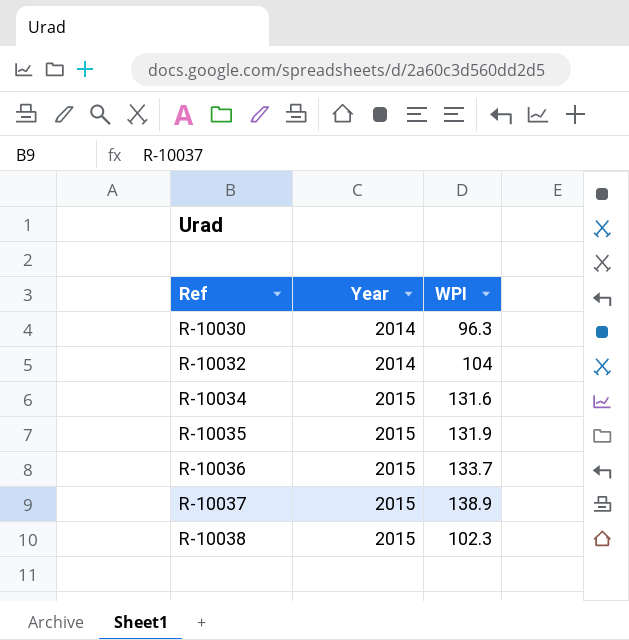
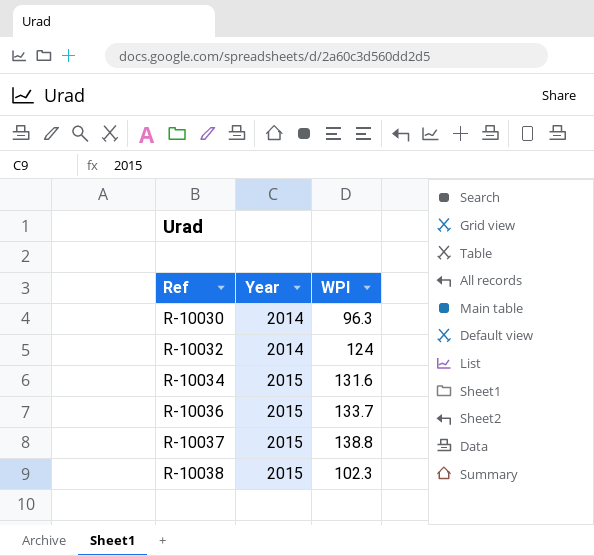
row R-10035: 2015 | 131.9 -> none
R-10032 | WPI: 104 -> 124
R-10037 | WPI: 138.9 -> 138.8

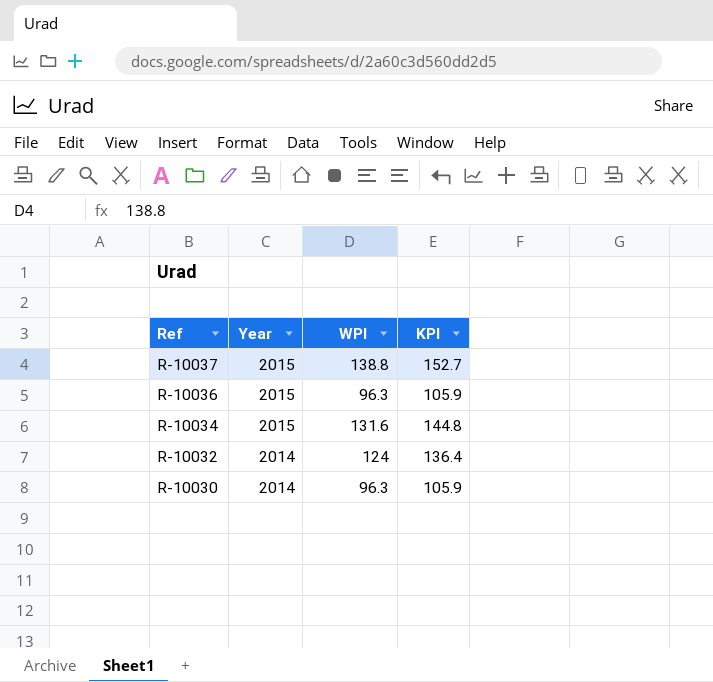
row order: Ref ascending -> Ref descending
column KPI | formula: none -> [WPI] * 1.1
row R-10038: 2015 | 102.3 -> none
R-10036 | WPI: 133.7 -> 96.3

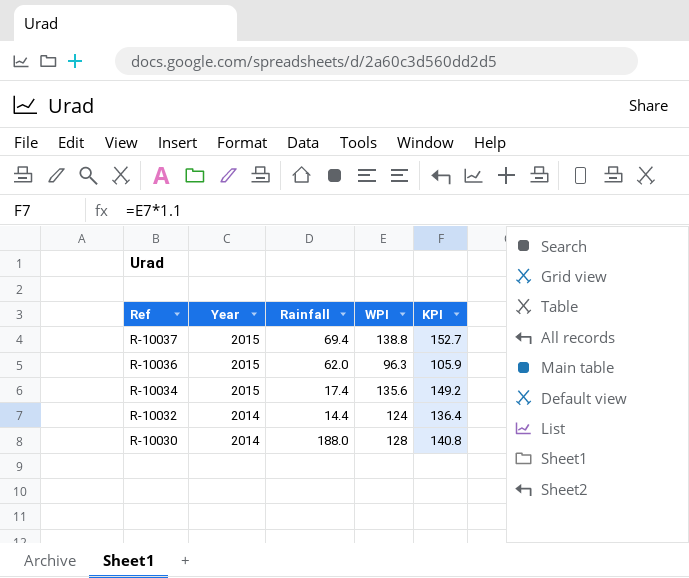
column Rainfall | position: none -> 3
R-10034 | WPI: 131.6 -> 135.6
R-10034 | KPI: 144.8 -> 149.2
R-10030 | WPI: 96.3 -> 128
R-10030 | KPI: 105.9 -> 140.8

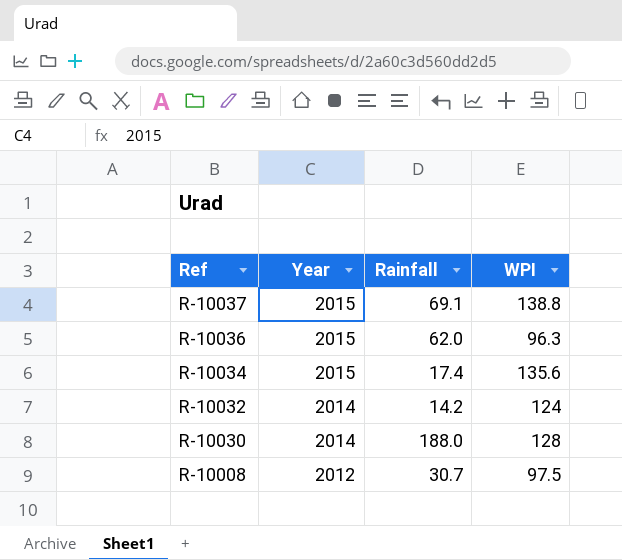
column KPI | formula: [WPI] * 1.1 -> none
R-10037 | Rainfall: 69.4 -> 69.1
R-10032 | Rainfall: 14.4 -> 14.2
row R-10008: none -> 2012 | 30.7 | 97.5

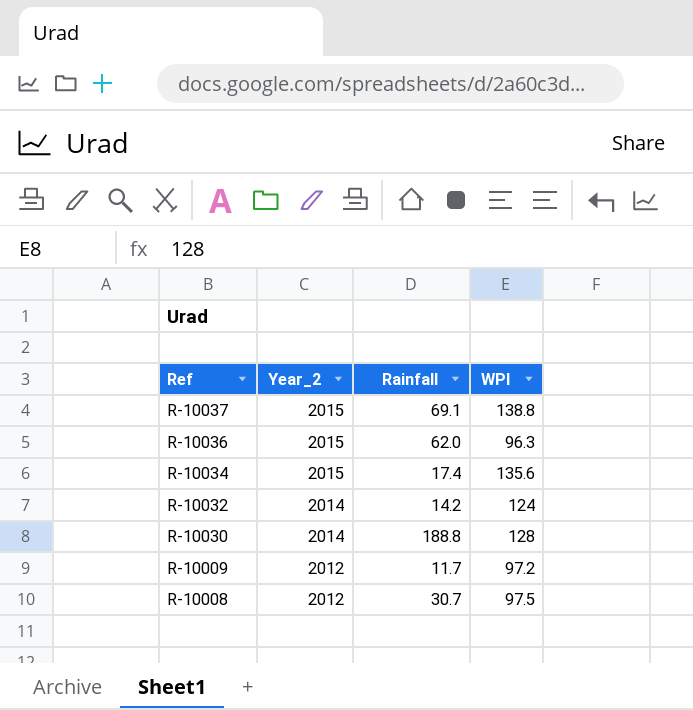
column name: Year -> Year_2
R-10030 | Rainfall: 188.0 -> 188.8
row R-10009: none -> 2012 | 11.7 | 97.2

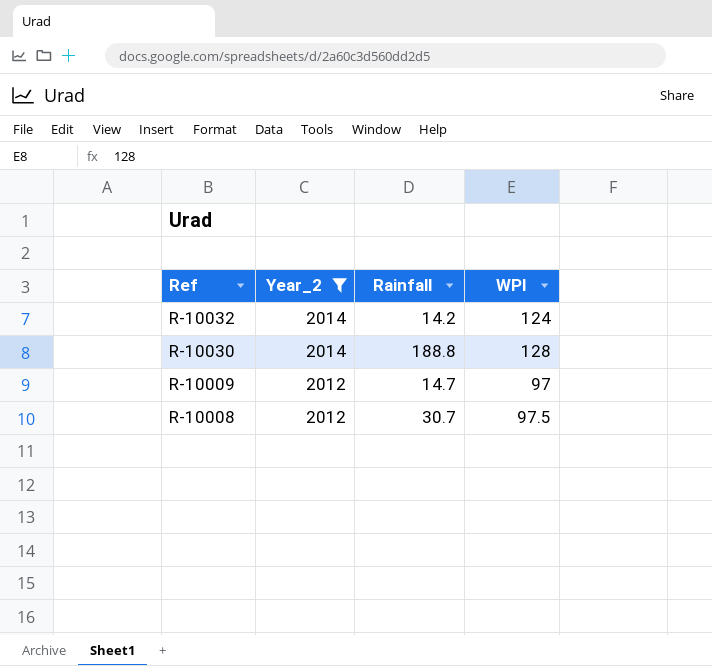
filter: none -> Year_2 != 2015
R-10009 | Rainfall: 11.7 -> 14.7
R-10009 | WPI: 97.2 -> 97

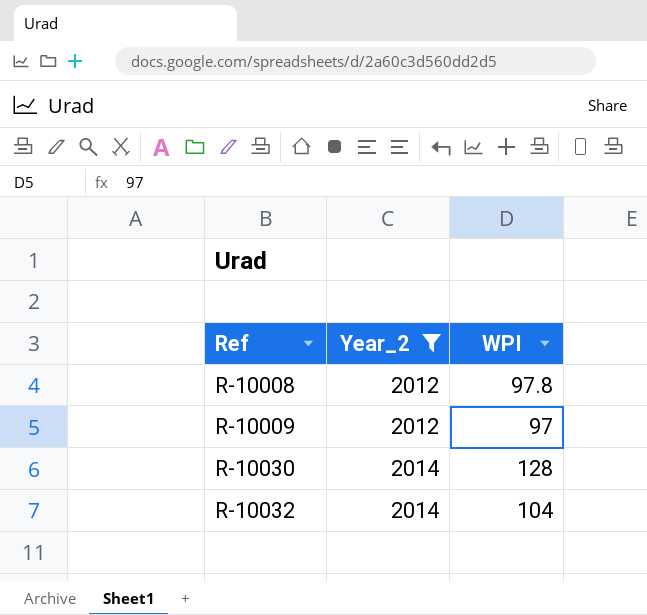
row order: Ref descending -> Ref ascending
column Rainfall | position: 3 -> none
R-10008 | WPI: 97.5 -> 97.8
R-10032 | WPI: 124 -> 104

